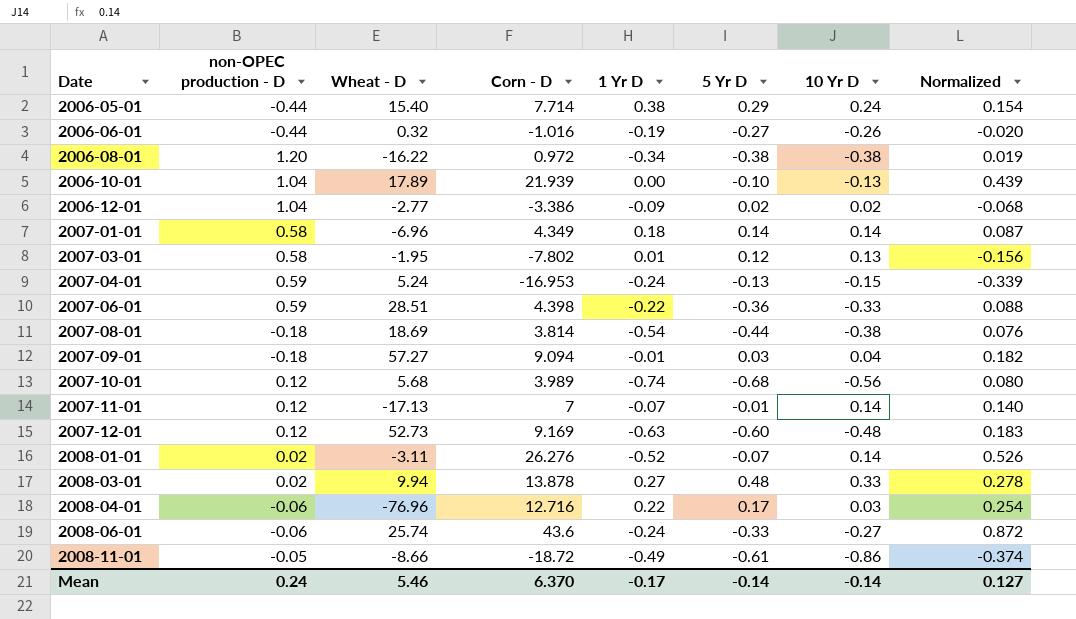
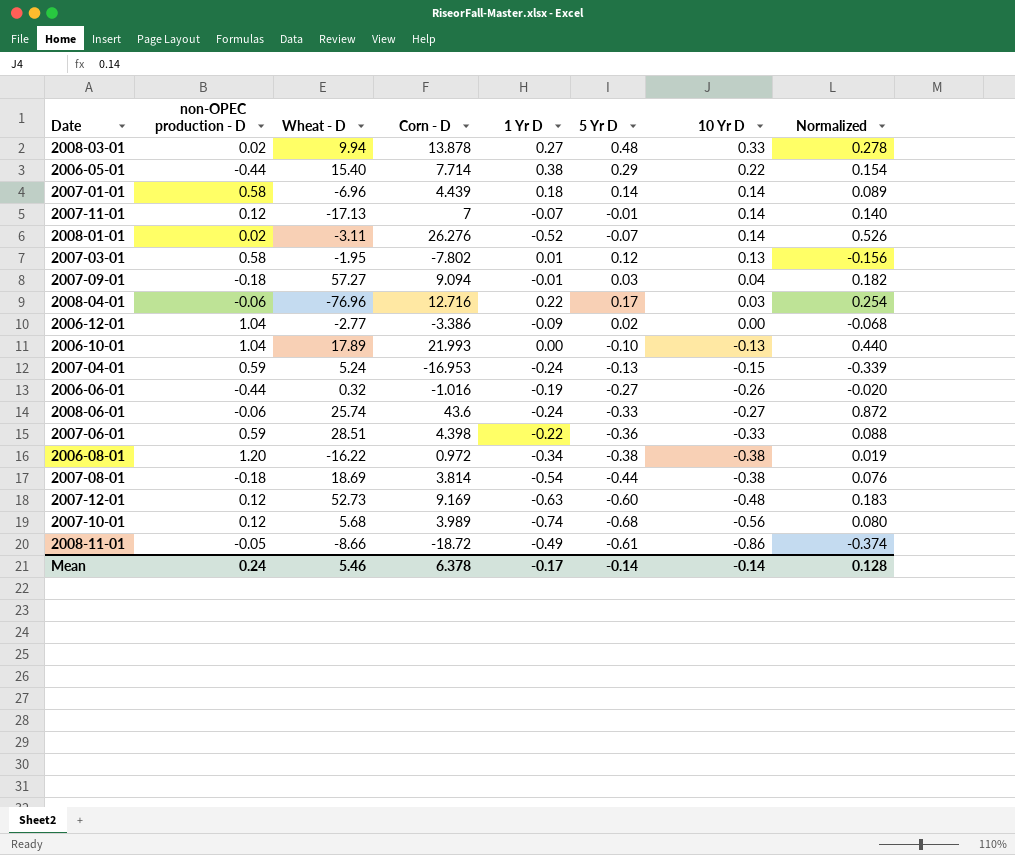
row order: Date ascending -> 10 Yr D descending
2006-05-01 | 10 Yr D: 0.24 -> 0.22
2007-01-01 | Corn - D: 4.349 -> 4.439
2007-01-01 | Normalized: 0.087 -> 0.089
2006-12-01 | 10 Yr D: 0.02 -> 0.00
2006-10-01 | Corn - D: 21.939 -> 21.993
2006-10-01 | Normalized: 0.439 -> 0.440
Mean | Corn - D: 6.370 -> 6.378
Mean | Normalized: 0.127 -> 0.128

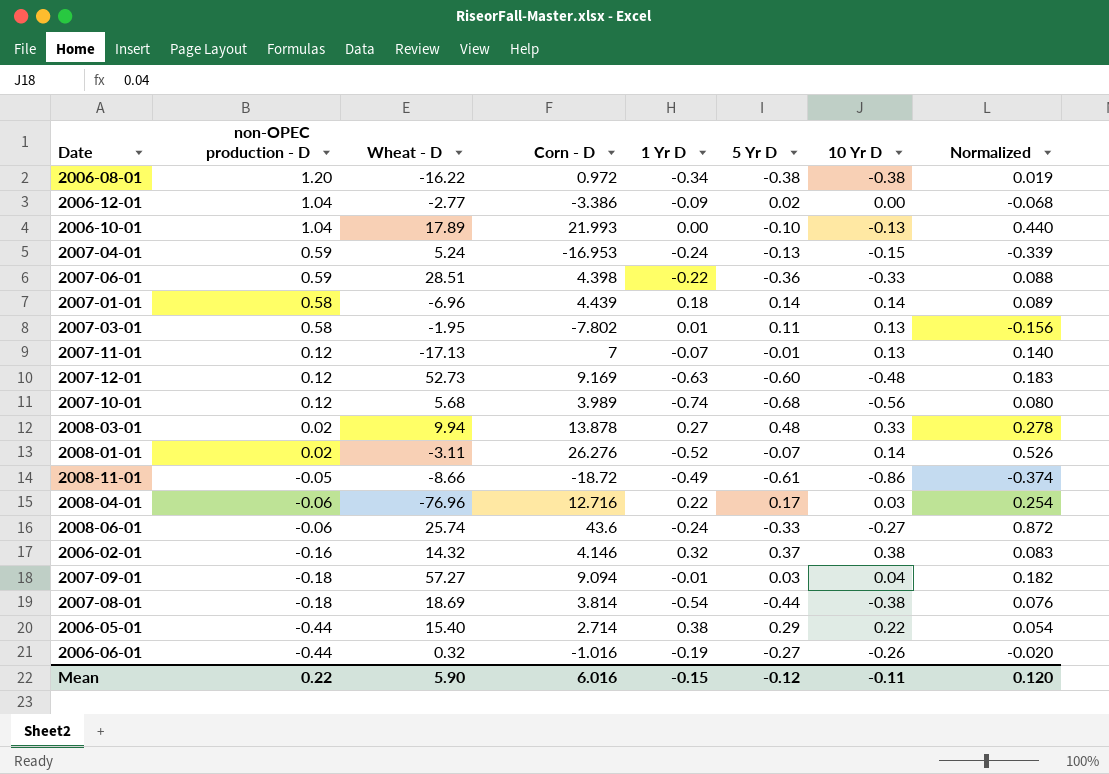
row order: 10 Yr D descending -> non-OPEC production - D descending
2007-03-01 | 5 Yr D: 0.12 -> 0.11
2007-11-01 | 10 Yr D: 0.14 -> 0.13
row 2006-02-01: none -> -0.16 | 14.32 | 4.146 | 0.32 | 0.37 | 0.38 | 0.083
2006-05-01 | Corn - D: 7.714 -> 2.714
2006-05-01 | Normalized: 0.154 -> 0.054
Mean | non-OPEC production - D: 0.24 -> 0.22
Mean | Wheat - D: 5.46 -> 5.90
Mean | Corn - D: 6.378 -> 6.016
Mean | 1 Yr D: -0.17 -> -0.15
Mean | 5 Yr D: -0.14 -> -0.12
Mean | 10 Yr D: -0.14 -> -0.11
Mean | Normalized: 0.128 -> 0.120

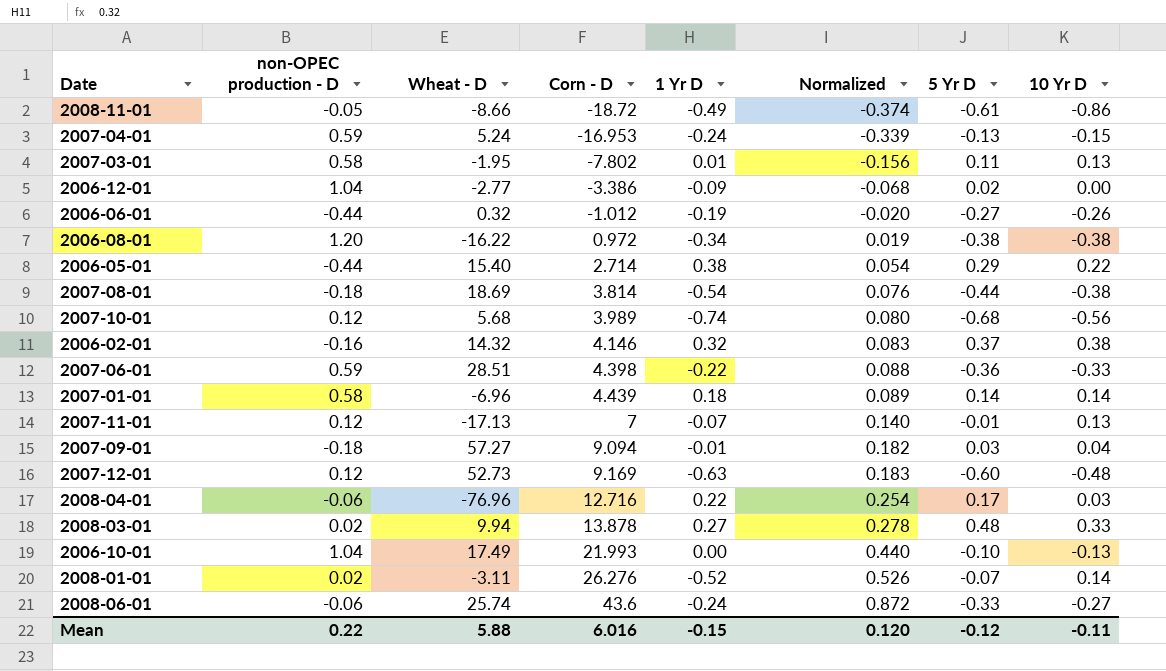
row order: non-OPEC production - D descending -> Corn - D ascending
column Normalized | position: 8 -> 6
2006-06-01 | Corn - D: -1.016 -> -1.012
2006-10-01 | Wheat - D: 17.89 -> 17.49
Mean | Wheat - D: 5.90 -> 5.88

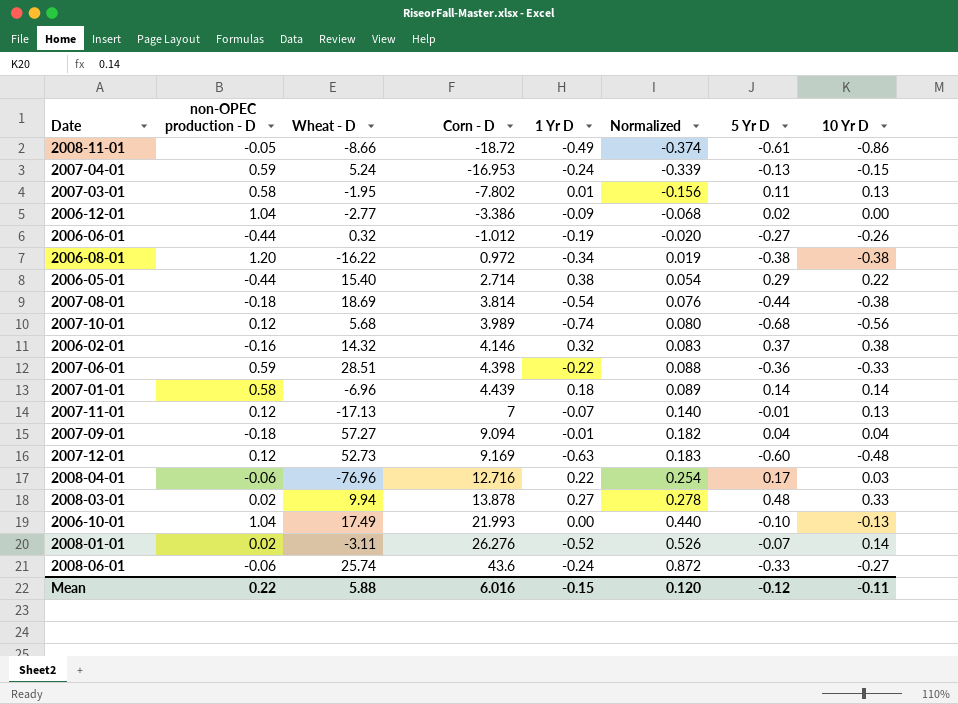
2007-09-01 | 5 Yr D: 0.03 -> 0.04

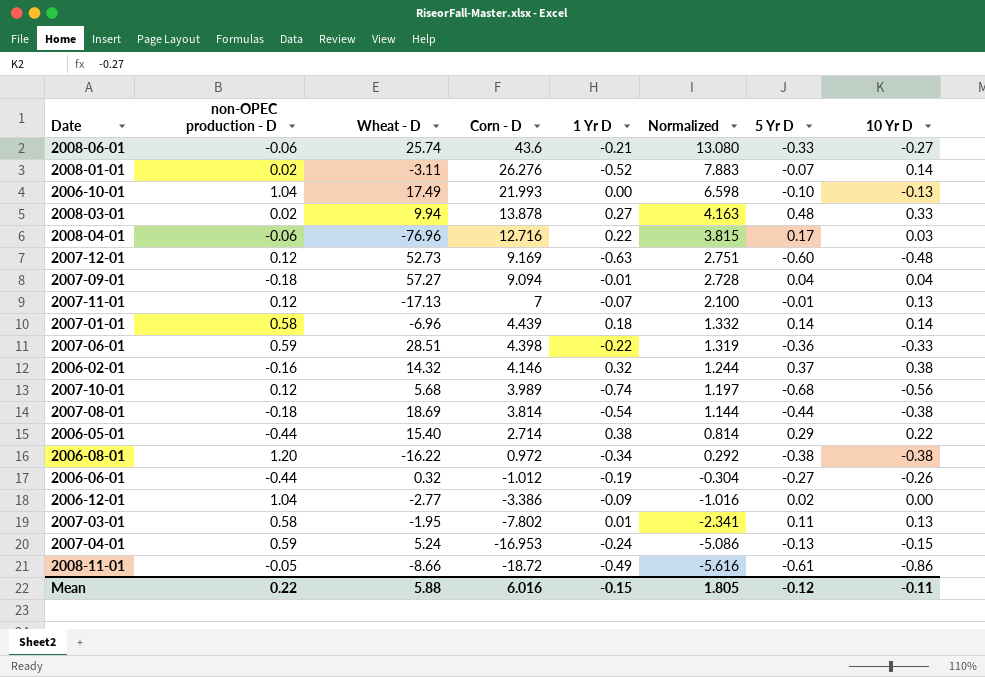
row order: Corn - D ascending -> Corn - D descending
column Normalized | formula: [Corn - D] * 0.02 -> [Corn - D] * 0.3
2008-06-01 | 1 Yr D: -0.24 -> -0.21
Mean | Normalized: 0.120 -> 1.805

